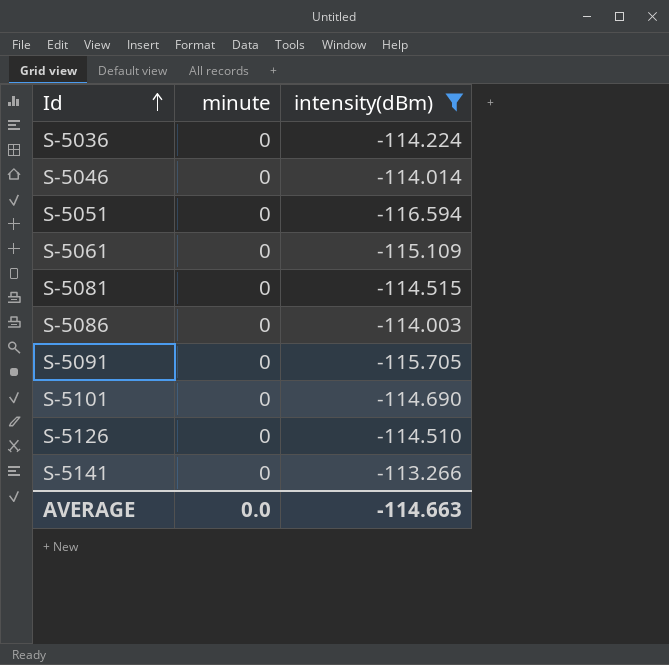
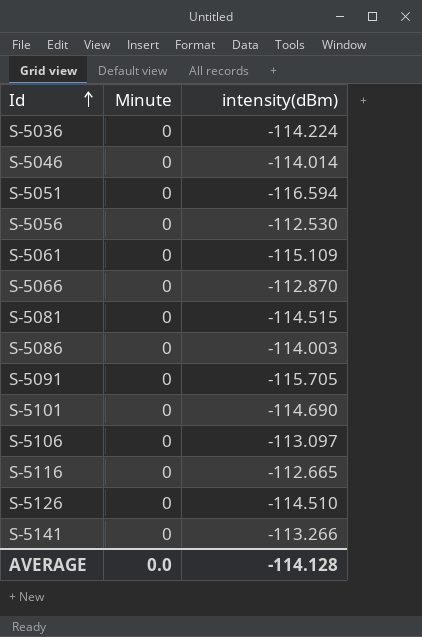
filter: intensity(dBm) <= -113.266 -> none
column name: minute -> Minute
AVERAGE | intensity(dBm): -114.663 -> -114.128

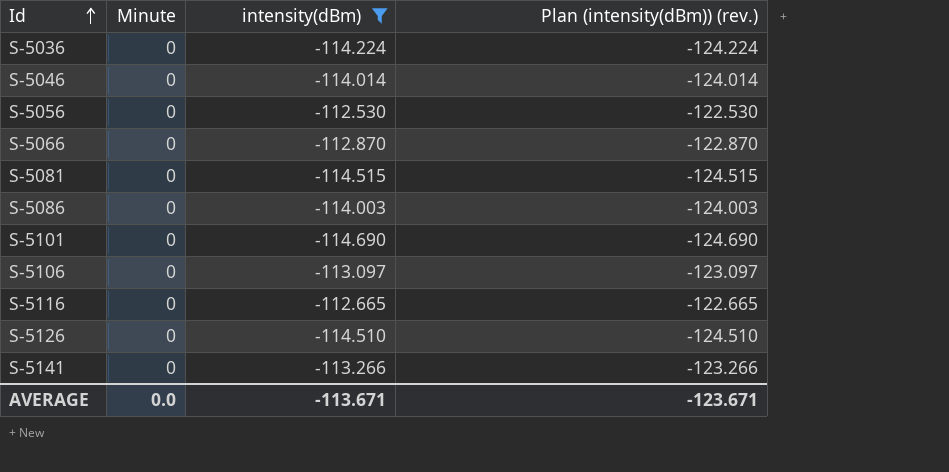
filter: none -> intensity(dBm) >= -114.690
column Plan (intensity(dBm)) (rev.) | formula: none -> [intensity(dBm)] - 10
AVERAGE | intensity(dBm): -114.128 -> -113.671

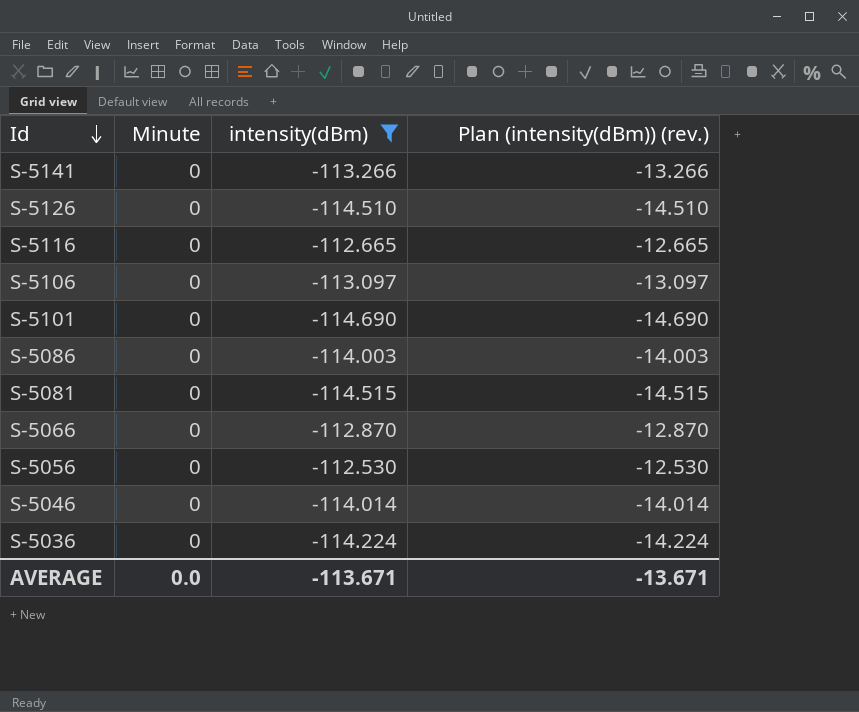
row order: Id ascending -> Id descending
column Plan (intensity(dBm)) (rev.) | formula: [intensity(dBm)] - 10 -> [intensity(dBm)] + 100
AVERAGE | Plan (intensity(dBm)) (rev.): -123.671 -> -13.671

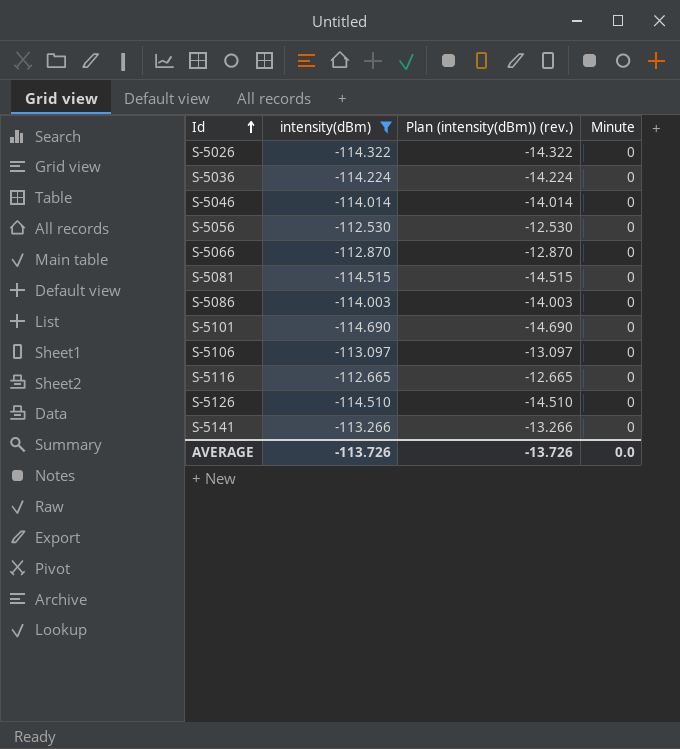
row order: Id descending -> Id ascending
column Minute | position: 2 -> 4
row S-5026: none -> -114.322 | -14.322 | 0
AVERAGE | intensity(dBm): -113.671 -> -113.726
AVERAGE | Plan (intensity(dBm)) (rev.): -13.671 -> -13.726

